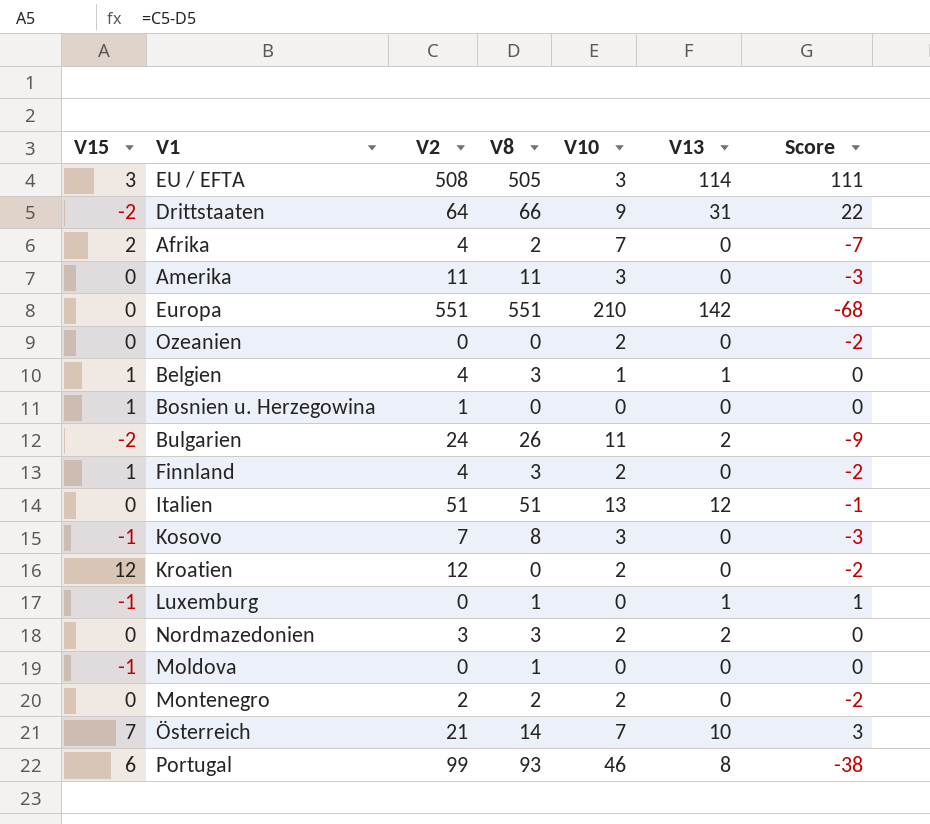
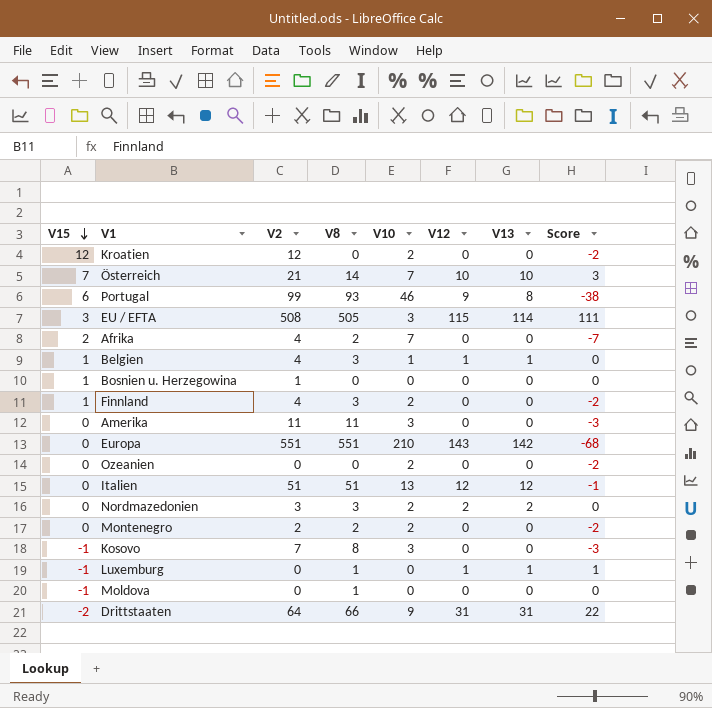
row order: none -> V15 descending
column V12 | position: none -> 6
row Bulgarien: -2 | 24 | 26 | 11 | 2 | -9 -> none

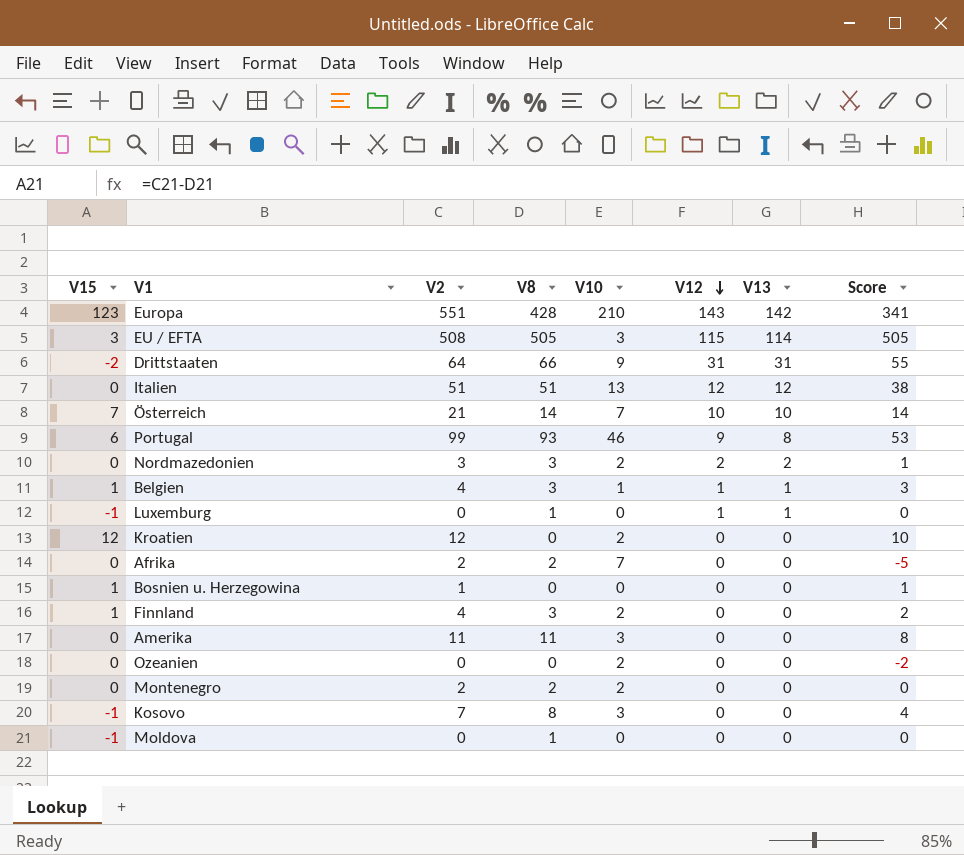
row order: V15 descending -> V12 descending
column Score | formula: [V13] - [V10] -> [V2] - [V10]
Europa | V15: 0 -> 123
Europa | V8: 551 -> 428
Afrika | V15: 2 -> 0
Afrika | V2: 4 -> 2

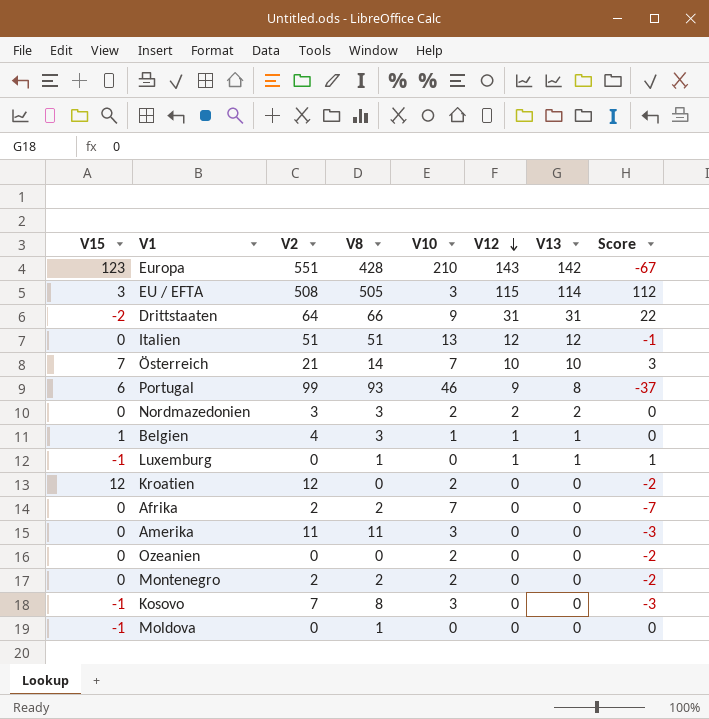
column Score | formula: [V2] - [V10] -> [V12] - [V10]
row Bosnien u. Herzegowina: 1 | 1 | 0 | 0 | 0 | 0 | 1 -> none
row Finnland: 1 | 4 | 3 | 2 | 0 | 0 | 2 -> none

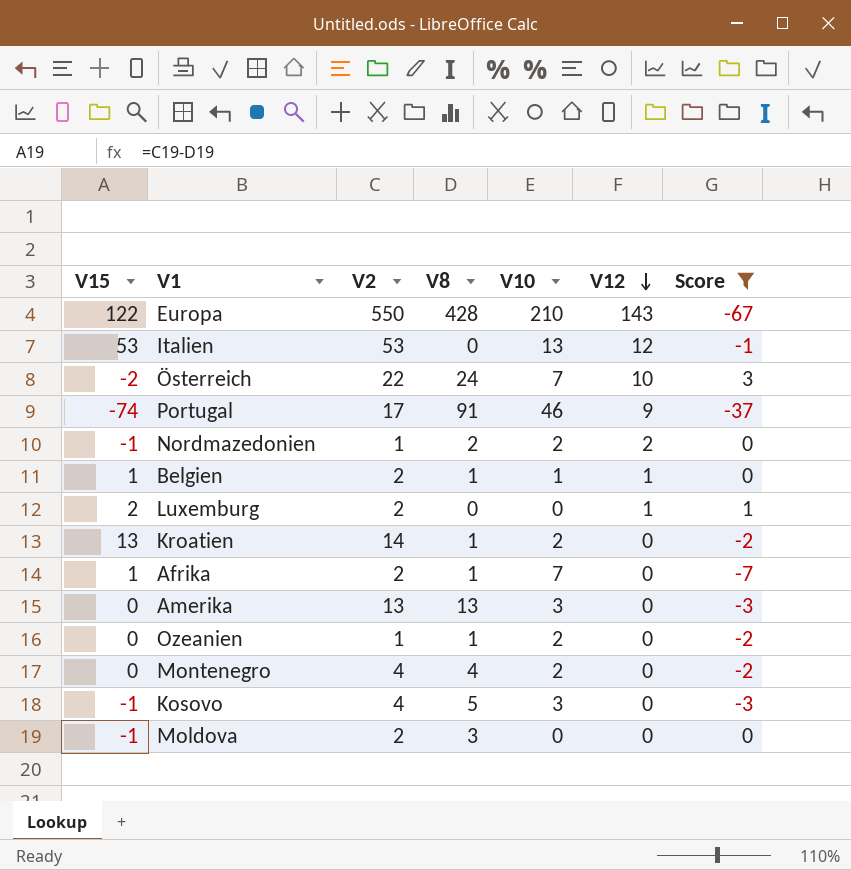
filter: none -> Score <= 3
column V13 | position: 7 -> none
Europa | V15: 123 -> 122
Europa | V2: 551 -> 550
Italien | V15: 0 -> 53
Italien | V2: 51 -> 53
Italien | V8: 51 -> 0
Österreich | V15: 7 -> -2
Österreich | V2: 21 -> 22
Österreich | V8: 14 -> 24
Portugal | V15: 6 -> -74
Portugal | V2: 99 -> 17
Portugal | V8: 93 -> 91
Nordmazedonien | V15: 0 -> -1
Nordmazedonien | V2: 3 -> 1
Nordmazedonien | V8: 3 -> 2
Belgien | V2: 4 -> 2
Belgien | V8: 3 -> 1
Luxemburg | V15: -1 -> 2
Luxemburg | V2: 0 -> 2
Luxemburg | V8: 1 -> 0
Kroatien | V15: 12 -> 13
Kroatien | V2: 12 -> 14
Kroatien | V8: 0 -> 1
Afrika | V15: 0 -> 1
Afrika | V8: 2 -> 1
Amerika | V2: 11 -> 13
Amerika | V8: 11 -> 13
Ozeanien | V2: 0 -> 1
Ozeanien | V8: 0 -> 1
Montenegro | V2: 2 -> 4
Montenegro | V8: 2 -> 4
Kosovo | V2: 7 -> 4
Kosovo | V8: 8 -> 5
Moldova | V2: 0 -> 2
Moldova | V8: 1 -> 3

